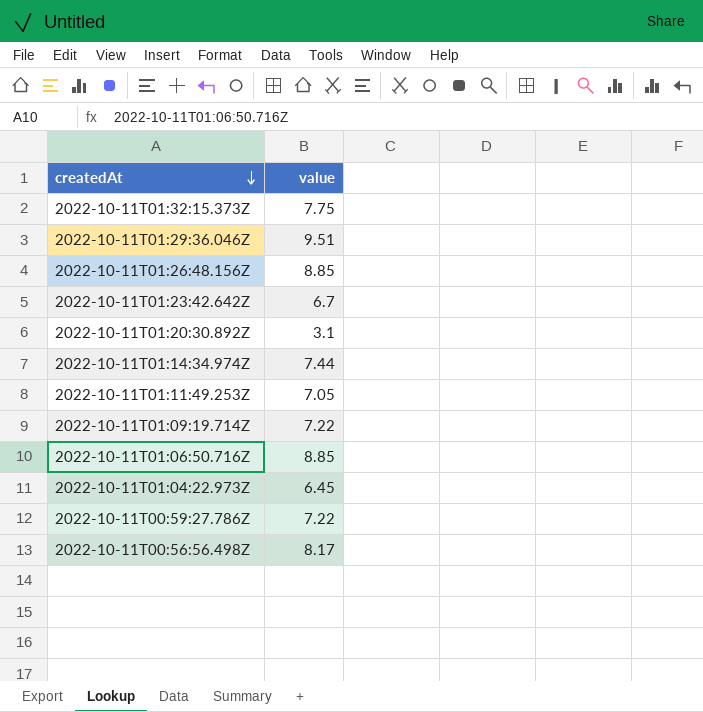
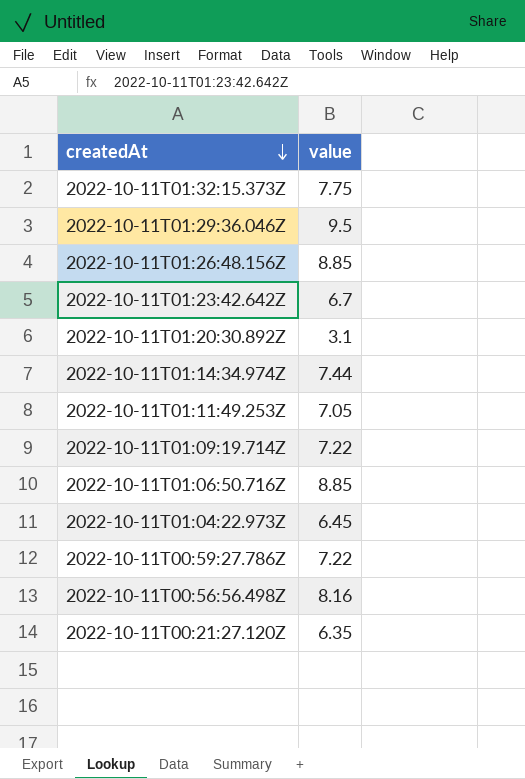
2022-10-11T01:29:36.046Z | value: 9.51 -> 9.5
2022-10-11T00:56:56.498Z | value: 8.17 -> 8.16
row 2022-10-11T00:21:27.120Z: none -> 6.35

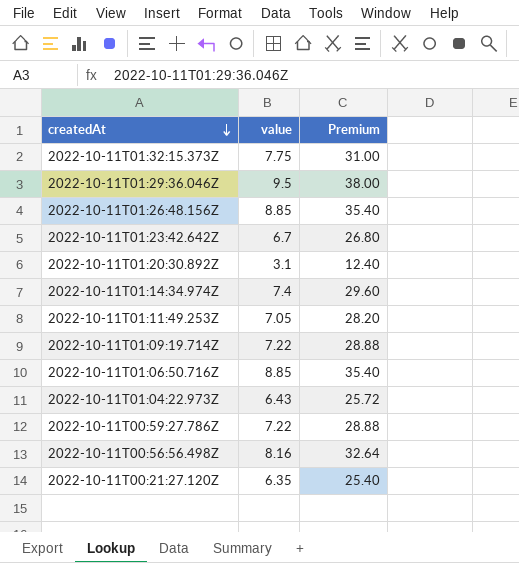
column Premium | formula: none -> [value] * 4
2022-10-11T01:14:34.974Z | value: 7.44 -> 7.4
2022-10-11T01:04:22.973Z | value: 6.45 -> 6.43

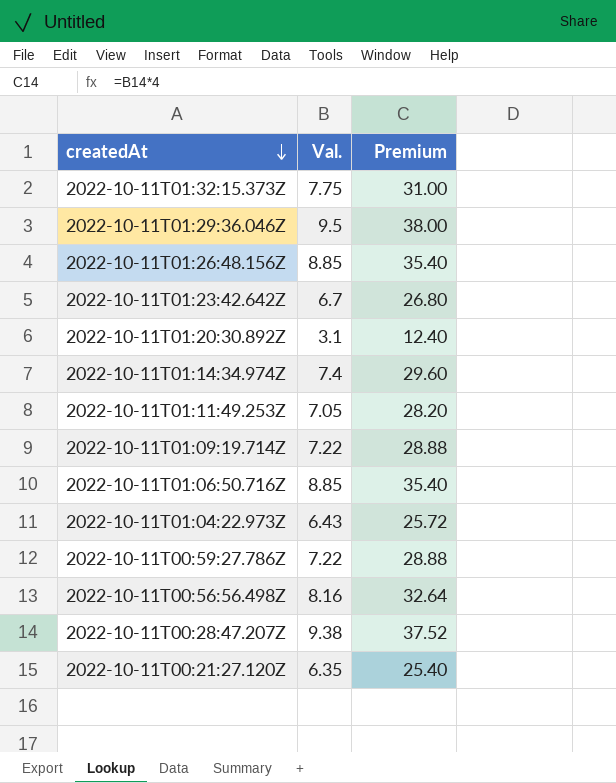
column name: value -> Val.
row 2022-10-11T00:28:47.207Z: none -> 9.38 | 37.52

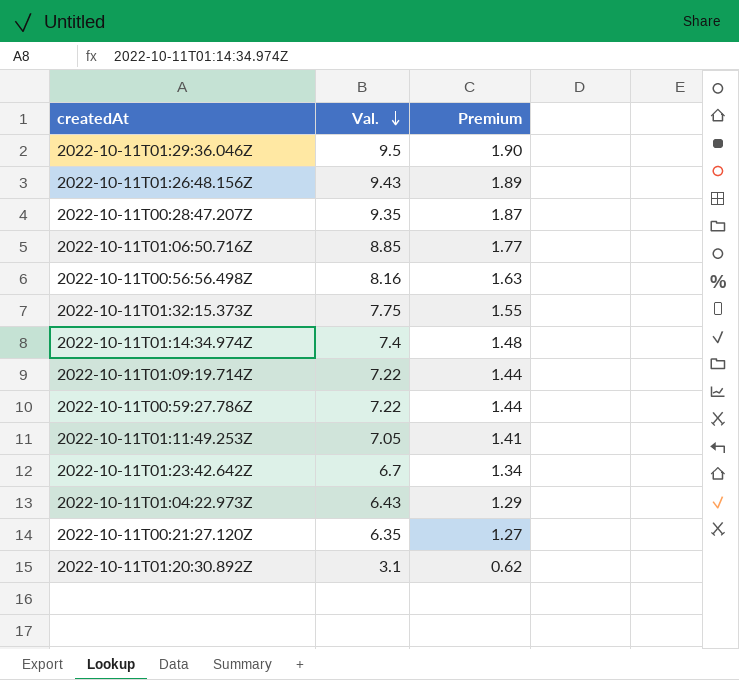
row order: createdAt descending -> Val. descending
column Premium | formula: [Val.] * 4 -> [Val.] * 0.2
2022-10-11T01:26:48.156Z | Val.: 8.85 -> 9.43
2022-10-11T00:28:47.207Z | Val.: 9.38 -> 9.35

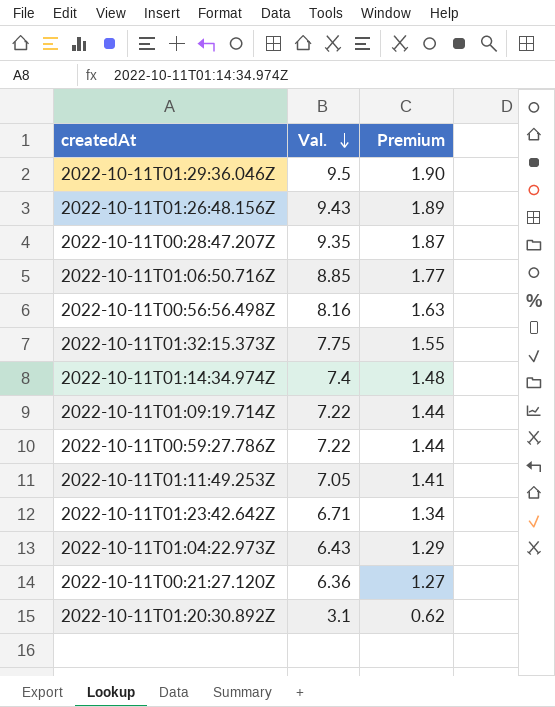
2022-10-11T01:23:42.642Z | Val.: 6.7 -> 6.71
2022-10-11T00:21:27.120Z | Val.: 6.35 -> 6.36

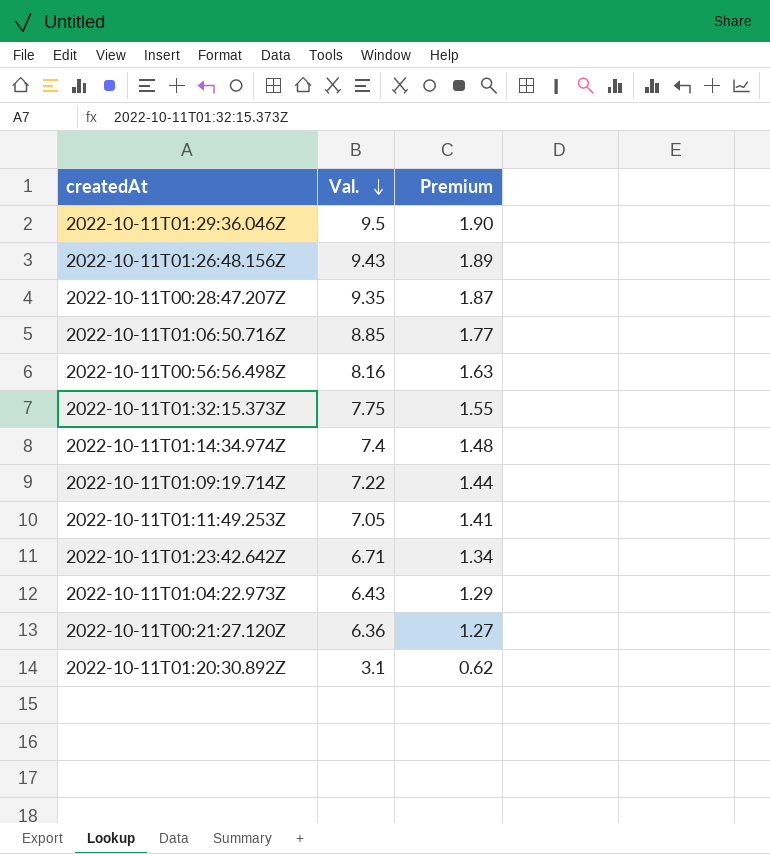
row 2022-10-11T00:59:27.786Z: 7.22 | 1.44 -> none

